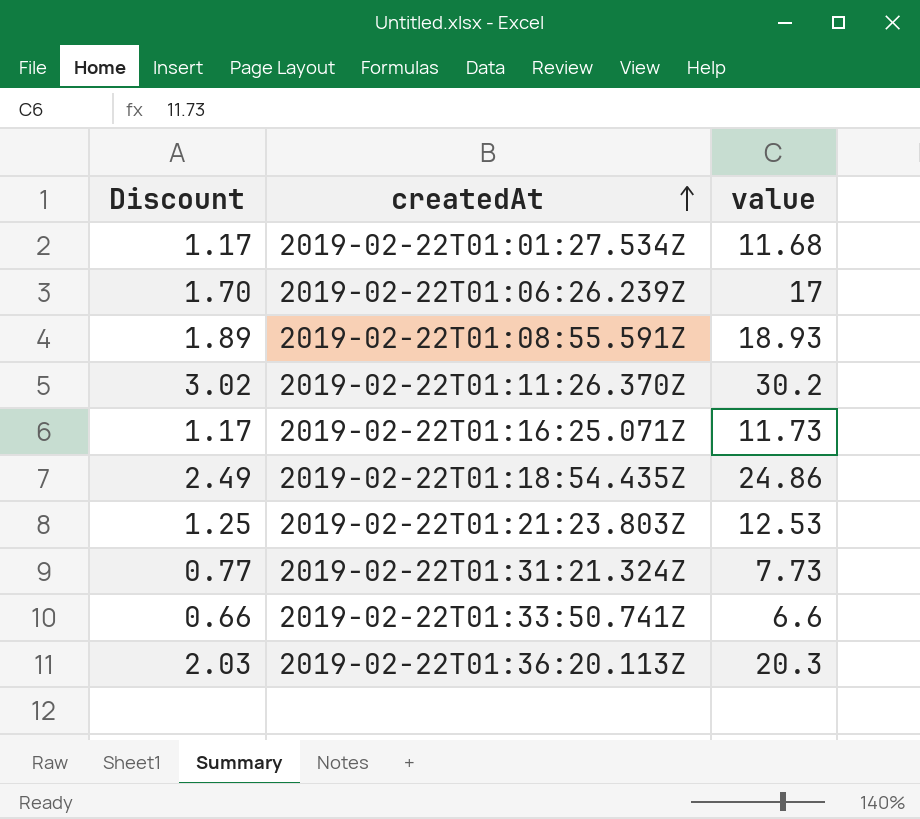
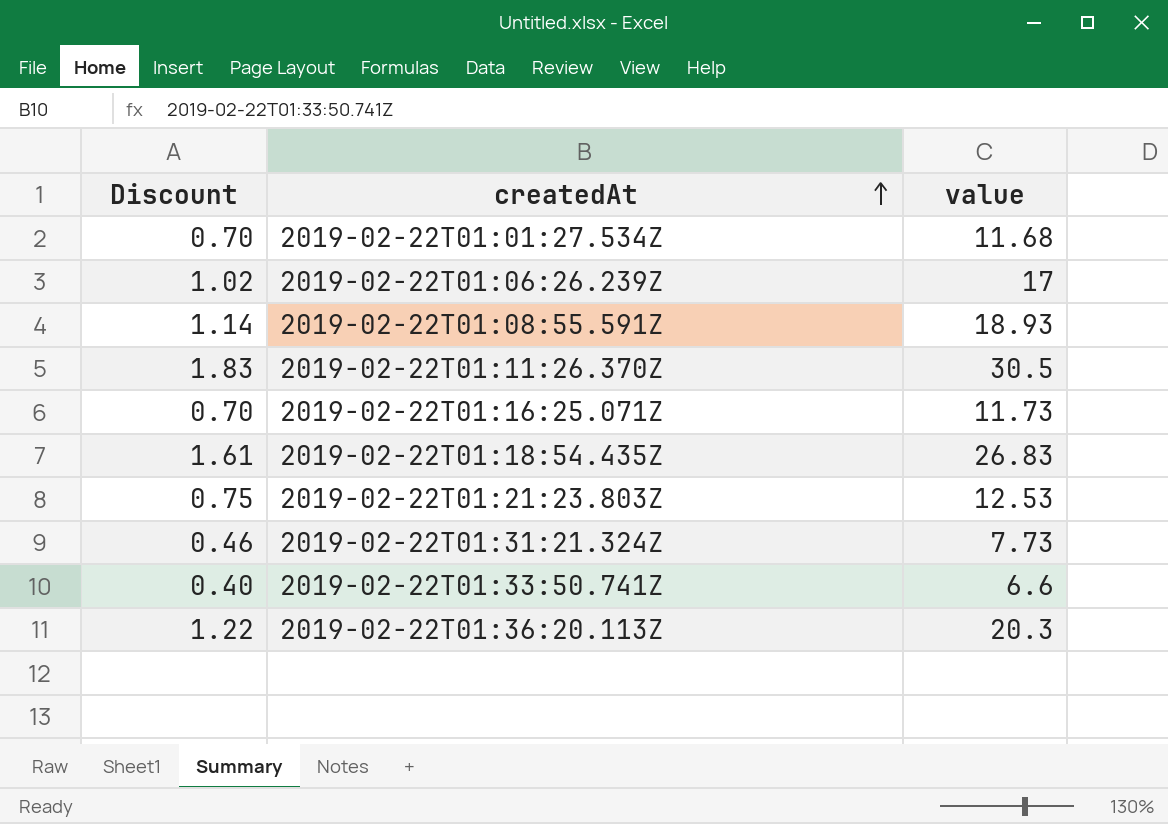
column Discount | formula: [value] * 0.1 -> [value] * 0.06
2019-02-22T01:11:26.370Z | value: 30.2 -> 30.5
2019-02-22T01:18:54.435Z | value: 24.86 -> 26.83

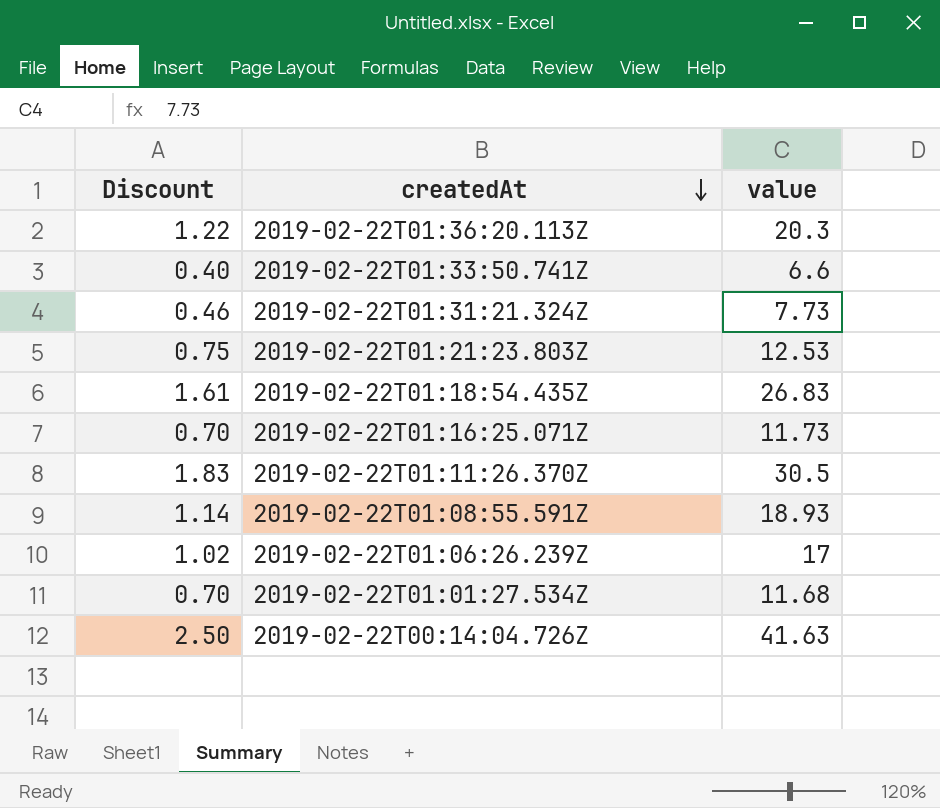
row order: createdAt ascending -> createdAt descending
row 2019-02-22T00:14:04.726Z: none -> 2.50 | 41.63

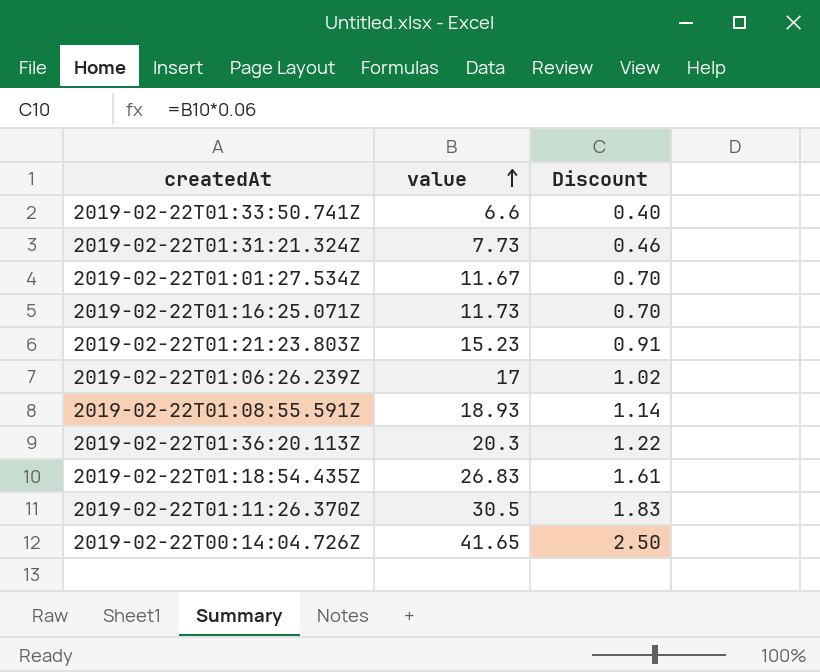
row order: createdAt descending -> value ascending
column Discount | position: 1 -> 3
2019-02-22T01:01:27.534Z | value: 11.68 -> 11.67
2019-02-22T01:21:23.803Z | value: 12.53 -> 15.23
2019-02-22T01:21:23.803Z | Discount: 0.75 -> 0.91
2019-02-22T00:14:04.726Z | value: 41.63 -> 41.65

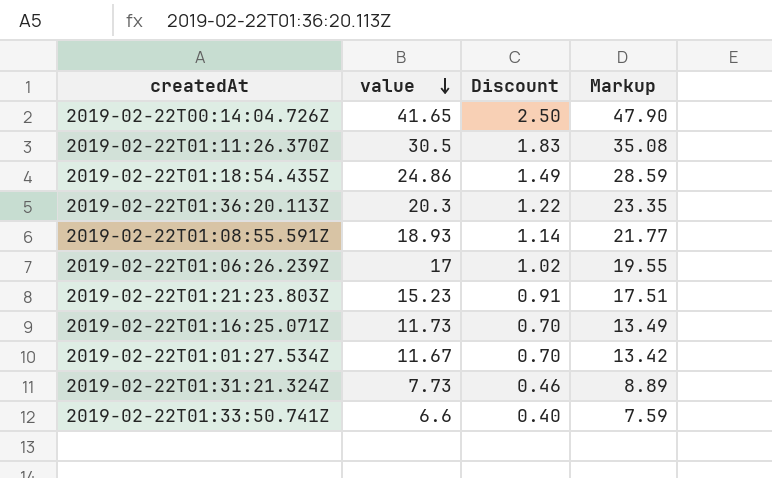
row order: value ascending -> value descending
column Markup | formula: none -> [value] * 1.15
2019-02-22T01:18:54.435Z | value: 26.83 -> 24.86
2019-02-22T01:18:54.435Z | Discount: 1.61 -> 1.49

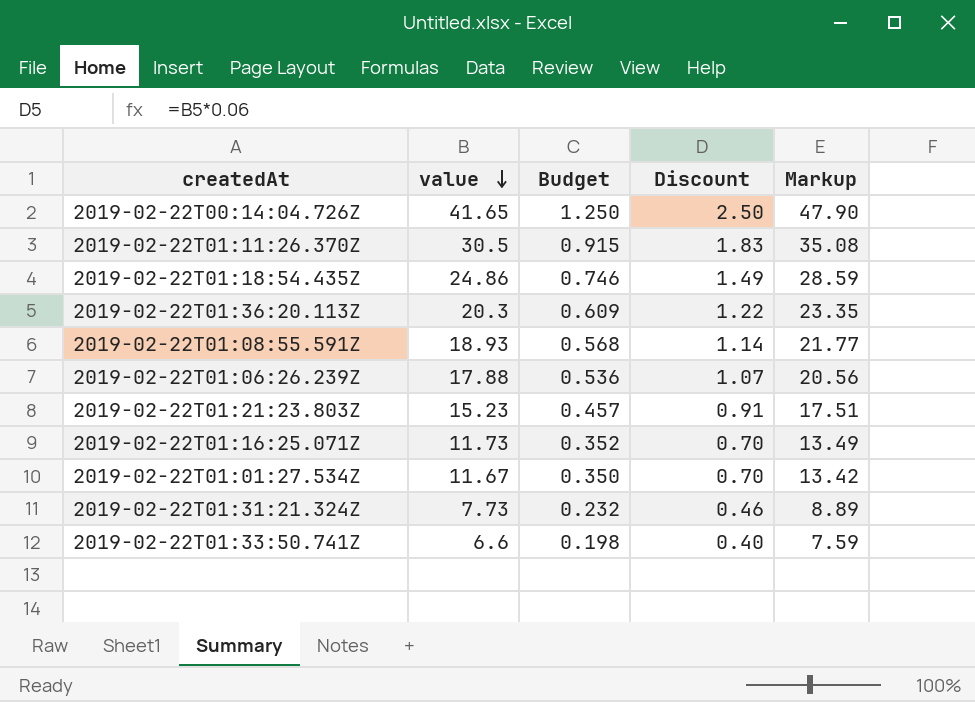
column Budget | formula: none -> [value] * 0.03
2019-02-22T01:06:26.239Z | value: 17 -> 17.88
2019-02-22T01:06:26.239Z | Discount: 1.02 -> 1.07
2019-02-22T01:06:26.239Z | Markup: 19.55 -> 20.56

